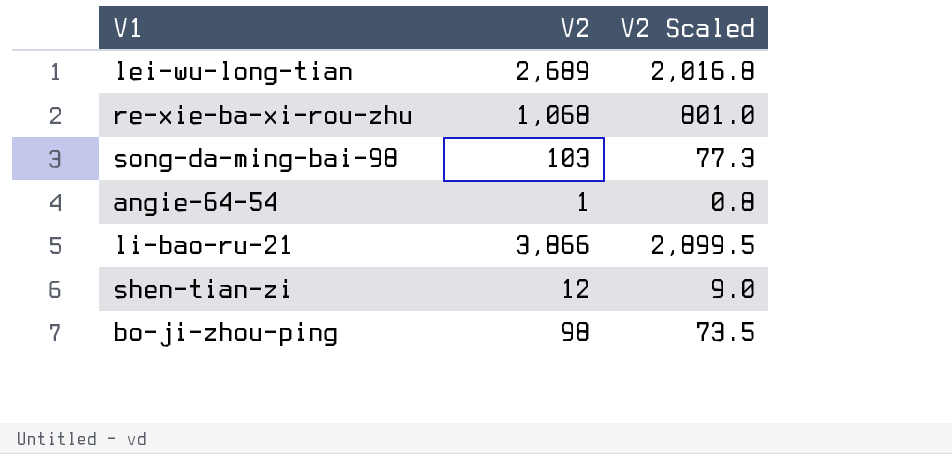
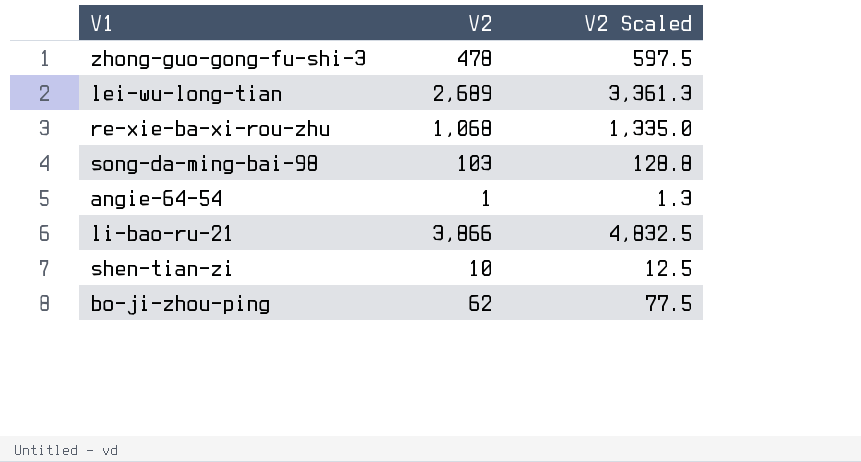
column V2 Scaled | formula: [V2] * 0.75 -> [V2] * 1.25
row zhong-guo-gong-fu-shi-3: none -> 478 | 597.5
shen-tian-zi | V2: 12 -> 10
bo-ji-zhou-ping | V2: 98 -> 62

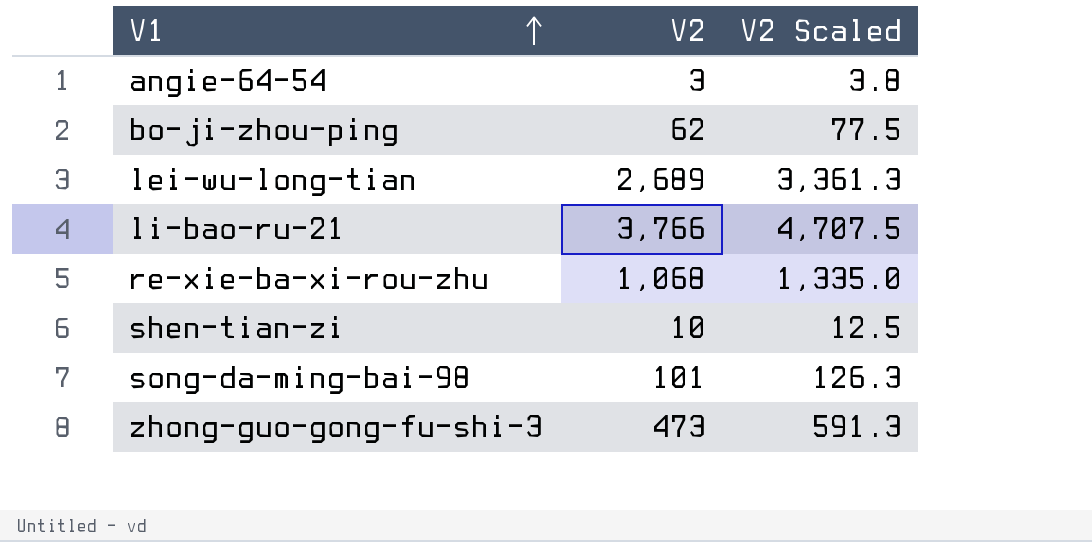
row order: none -> V1 ascending
angie-64-54 | V2: 1 -> 3
angie-64-54 | V2 Scaled: 1.3 -> 3.8
li-bao-ru-21 | V2: 3,866 -> 3,766
li-bao-ru-21 | V2 Scaled: 4,832.5 -> 4,707.5
song-da-ming-bai-98 | V2: 103 -> 101
song-da-ming-bai-98 | V2 Scaled: 128.8 -> 126.3
zhong-guo-gong-fu-shi-3 | V2: 478 -> 473
zhong-guo-gong-fu-shi-3 | V2 Scaled: 597.5 -> 591.3

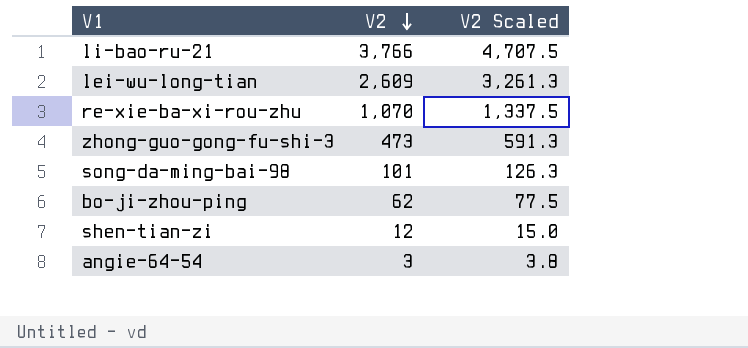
row order: V1 ascending -> V2 descending
lei-wu-long-tian | V2: 2,689 -> 2,609
lei-wu-long-tian | V2 Scaled: 3,361.3 -> 3,261.3
re-xie-ba-xi-rou-zhu | V2: 1,068 -> 1,070
re-xie-ba-xi-rou-zhu | V2 Scaled: 1,335.0 -> 1,337.5
shen-tian-zi | V2: 10 -> 12
shen-tian-zi | V2 Scaled: 12.5 -> 15.0

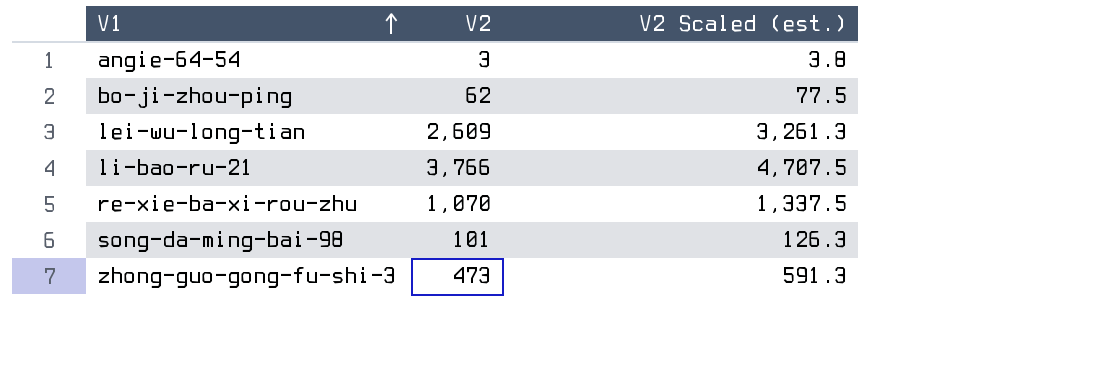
row order: V2 descending -> V1 ascending
column name: V2 Scaled -> V2 Scaled (est.)
row shen-tian-zi: 12 | 15.0 -> none

